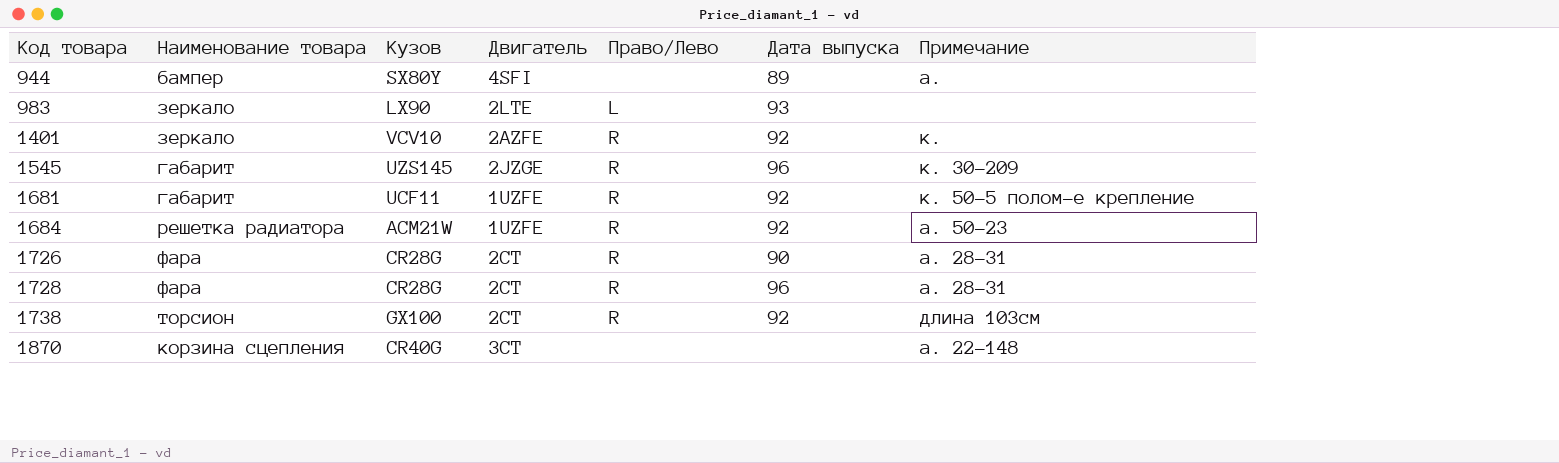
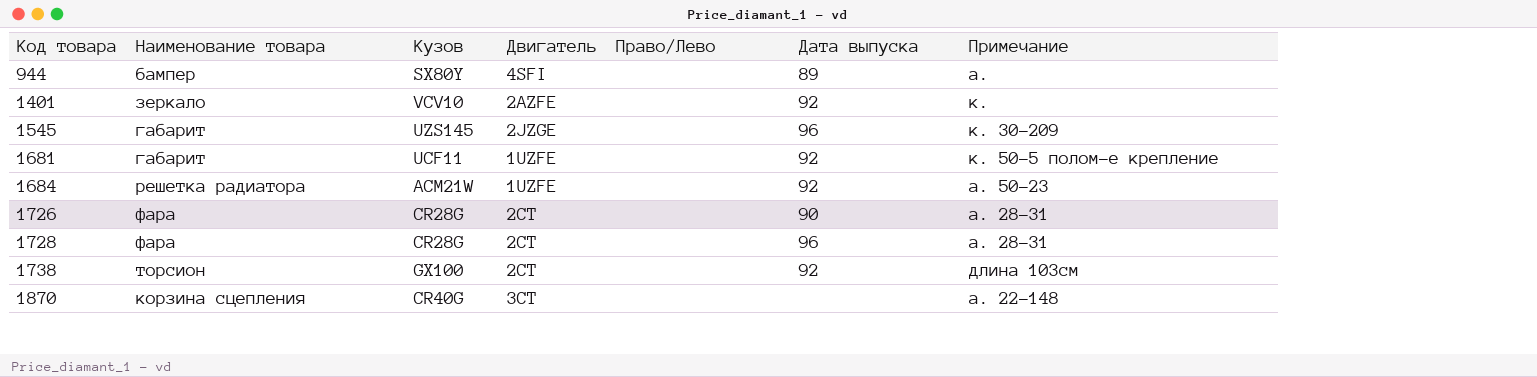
row 983: зеркало | LX90 | 2LTE | L | 93 | none -> none
1401 | Право/Лево: R -> none
1545 | Право/Лево: R -> none
1681 | Право/Лево: R -> none
1684 | Право/Лево: R -> none
1726 | Право/Лево: R -> none
1728 | Право/Лево: R -> none
1738 | Право/Лево: R -> none

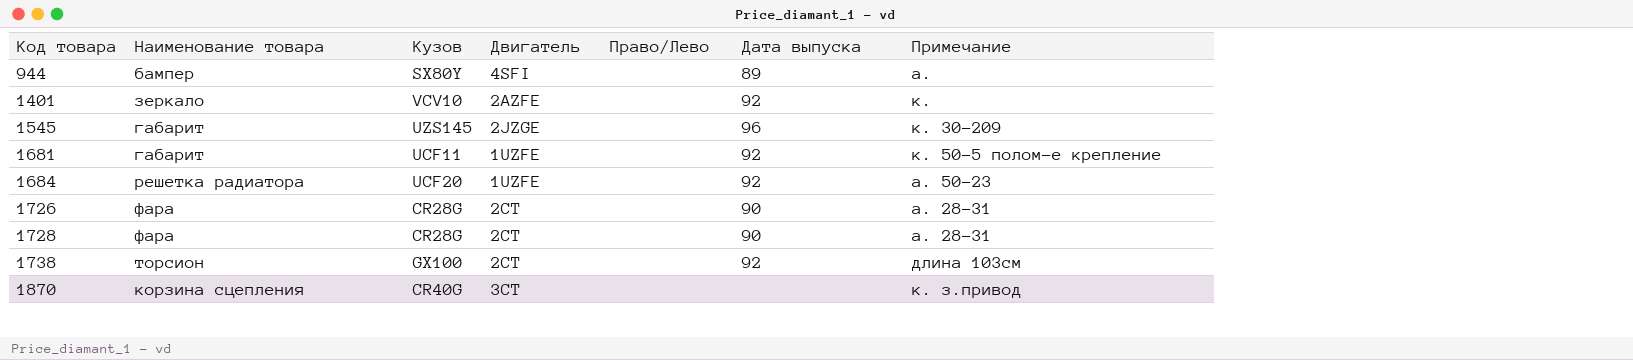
1684 | Кузов: ACM21W -> UCF20
1728 | Дата выпуска: 96 -> 90
1870 | Примечание: а. 22-148 -> к. з.привод

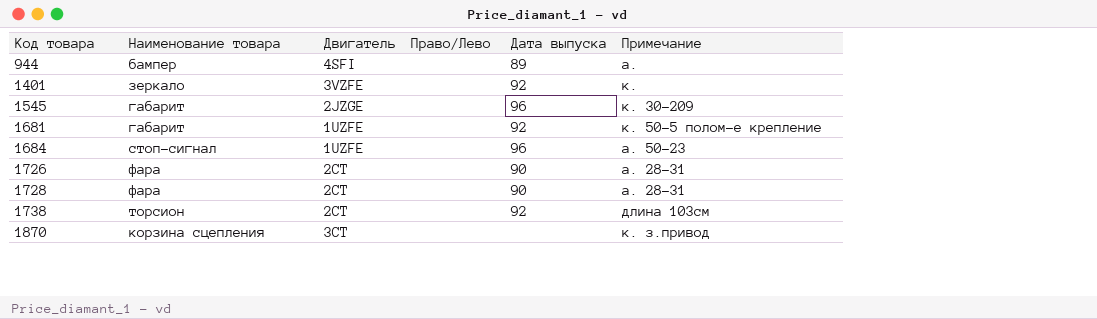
column Кузов | position: 3 -> none
1401 | Двигатель: 2AZFE -> 3VZFE
1684 | Наименование товара: решетка радиатора -> стоп-сигнал
1684 | Дата выпуска: 92 -> 96

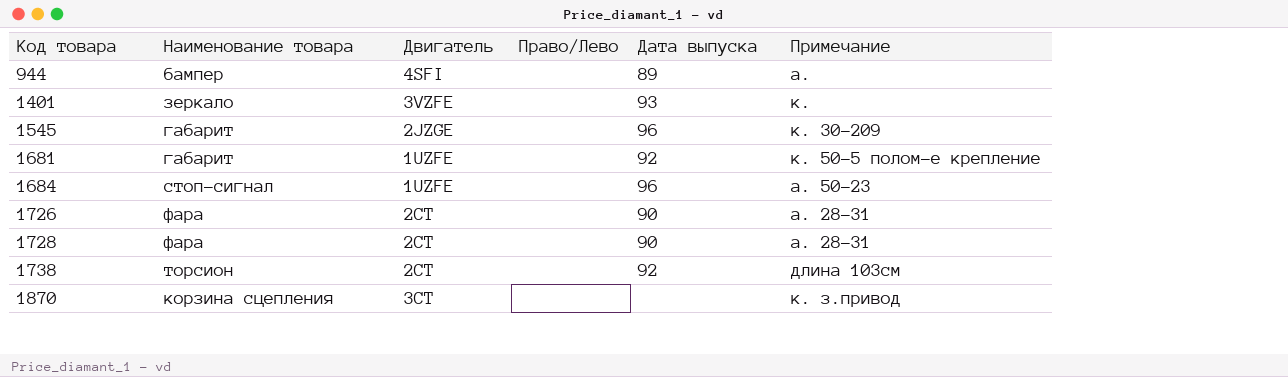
1401 | Дата выпуска: 92 -> 93

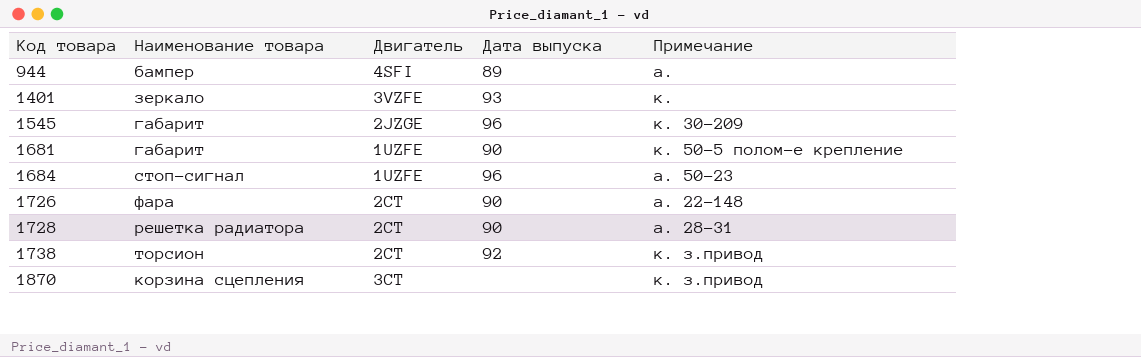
column Право/Лево | position: 4 -> none
1681 | Дата выпуска: 92 -> 90
1726 | Примечание: а. 28-31 -> а. 22-148
1728 | Наименование товара: фара -> решетка радиатора
1738 | Примечание: длина 103см -> к. з.привод

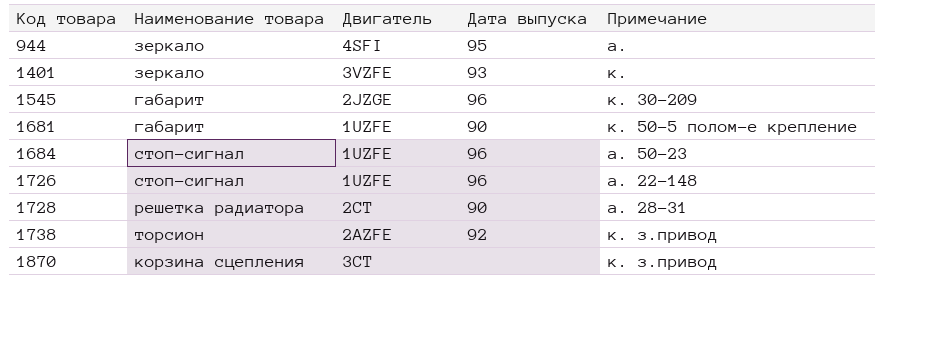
944 | Наименование товара: бампер -> зеркало
944 | Дата выпуска: 89 -> 95
1726 | Наименование товара: фара -> стоп-сигнал
1726 | Двигатель: 2CT -> 1UZFE
1726 | Дата выпуска: 90 -> 96
1738 | Двигатель: 2CT -> 2AZFE

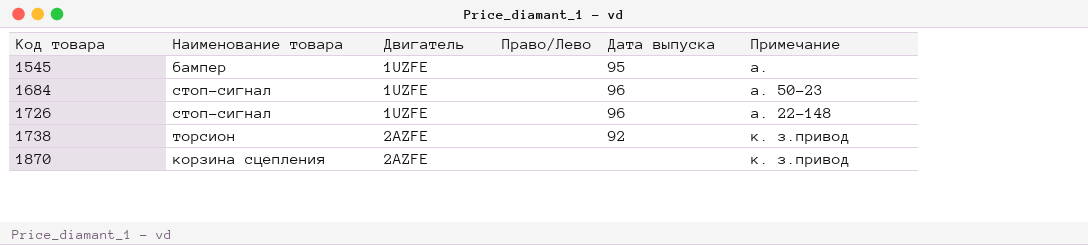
column Право/Лево | position: none -> 4
row 944: зеркало | 4SFI | 95 | а. -> none
row 1401: зеркало | 3VZFE | 93 | к. -> none
row 1681: габарит | 1UZFE | 90 | к. 50-5 полом-е крепление -> none
row 1728: решетка радиатора | 2CT | 90 | а. 28-31 -> none
1545 | Наименование товара: габарит -> бампер
1545 | Двигатель: 2JZGE -> 1UZFE
1545 | Дата выпуска: 96 -> 95
1545 | Примечание: к. 30-209 -> а.
1870 | Двигатель: 3CT -> 2AZFE

